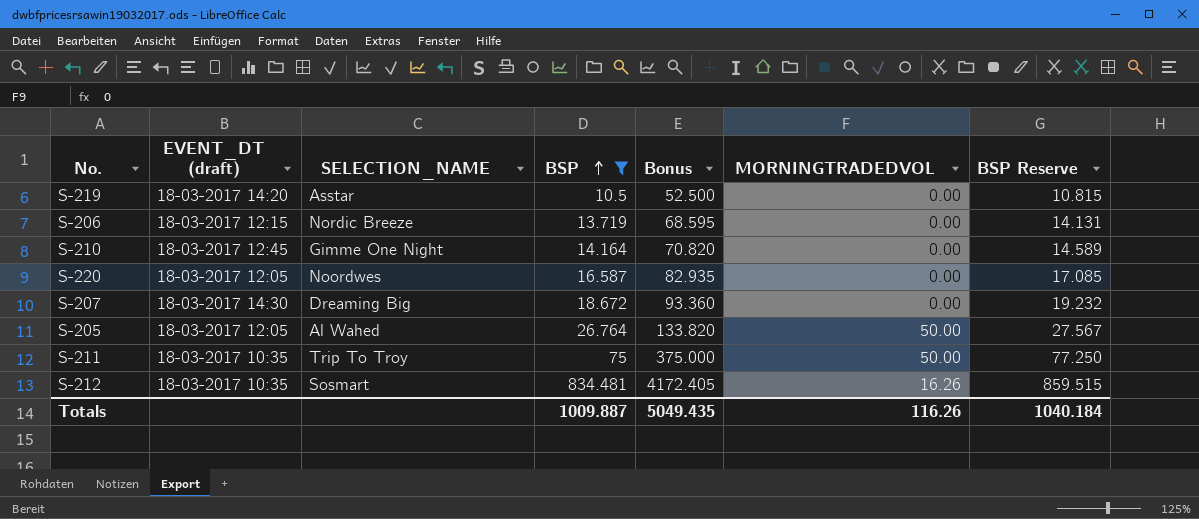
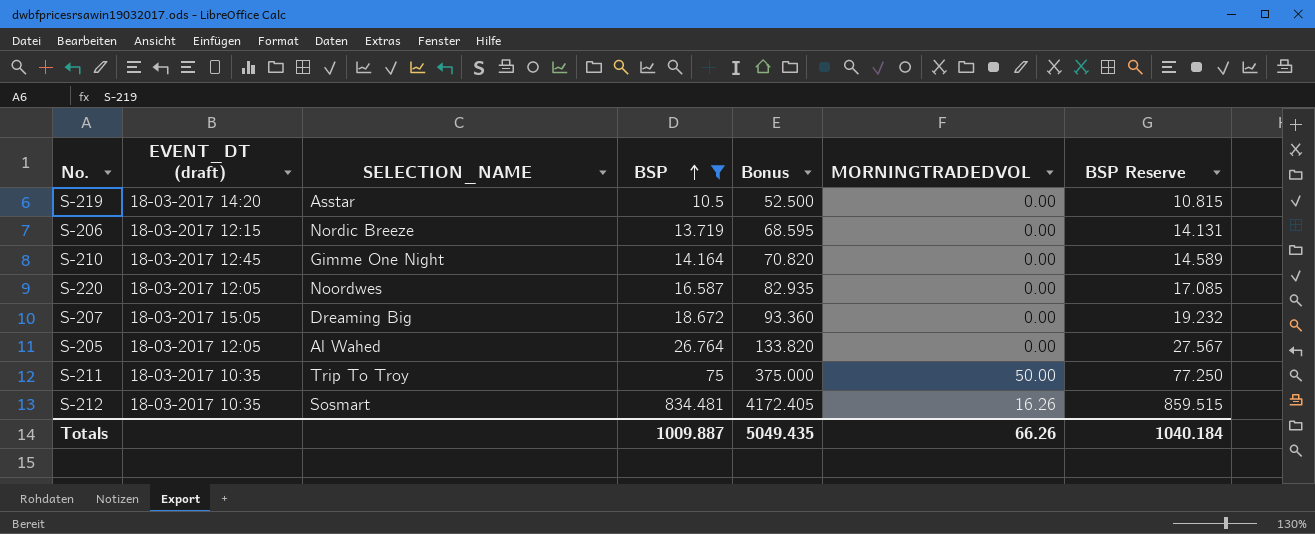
S-207 | EVENT_DT (draft): 18-03-2017 14:30 -> 18-03-2017 15:05
S-205 | MORNINGTRADEDVOL: 50.00 -> 0.00
Totals | MORNINGTRADEDVOL: 116.26 -> 66.26

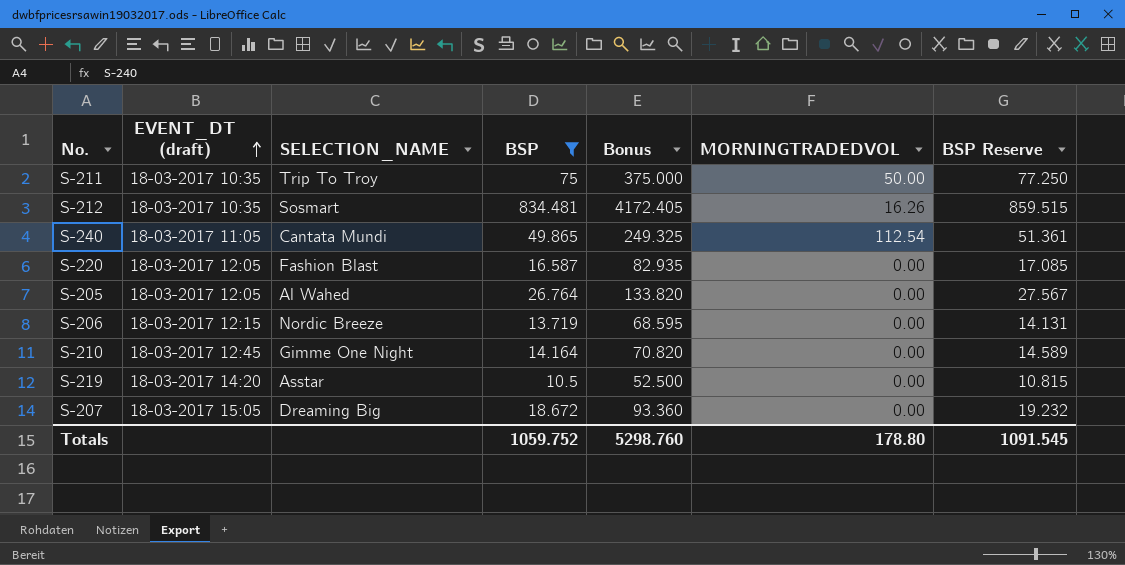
row order: BSP ascending -> EVENT_DT (draft) ascending
row S-240: none -> 18-03-2017 11:05 | Cantata Mundi | 49.865 | 249.325 | 112.54 | 51.361
S-220 | SELECTION_NAME: Noordwes -> Fashion Blast
Totals | BSP: 1009.887 -> 1059.752
Totals | Bonus: 5049.435 -> 5298.760
Totals | MORNINGTRADEDVOL: 66.26 -> 178.80
Totals | BSP Reserve: 1040.184 -> 1091.545

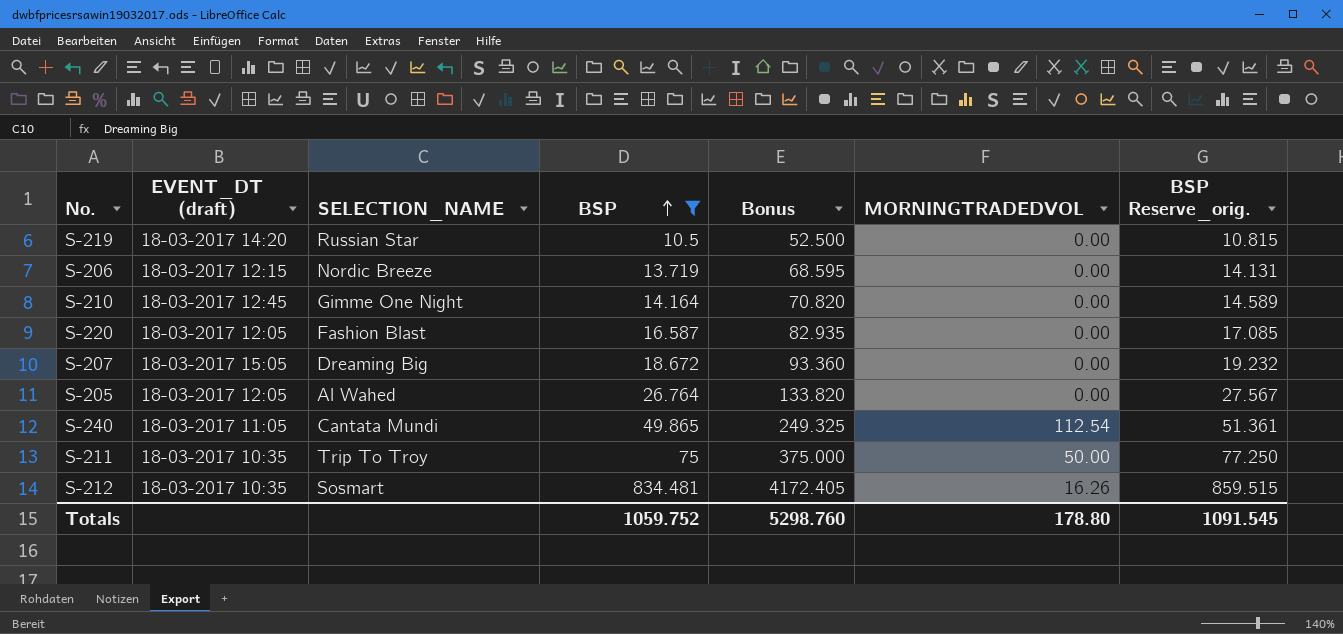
row order: EVENT_DT (draft) ascending -> BSP ascending
column name: BSP Reserve -> BSP Reserve_orig.
S-219 | SELECTION_NAME: Asstar -> Russian Star

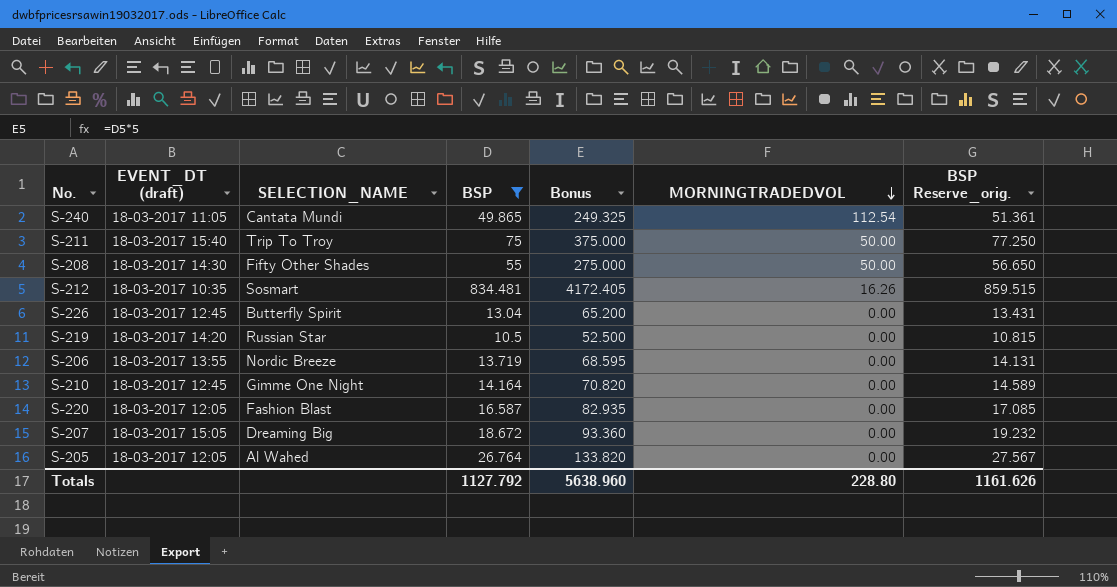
row order: BSP ascending -> MORNINGTRADEDVOL descending
S-211 | EVENT_DT (draft): 18-03-2017 10:35 -> 18-03-2017 15:40
row S-208: none -> 18-03-2017 14:30 | Fifty Other Shades | 55 | 275.000 | 50.00 | 56.650
row S-226: none -> 18-03-2017 12:45 | Butterfly Spirit | 13.04 | 65.200 | 0.00 | 13.431
S-206 | EVENT_DT (draft): 18-03-2017 12:15 -> 18-03-2017 13:55
Totals | BSP: 1059.752 -> 1127.792
Totals | Bonus: 5298.760 -> 5638.960
Totals | MORNINGTRADEDVOL: 178.80 -> 228.80
Totals | BSP Reserve_orig.: 1091.545 -> 1161.626

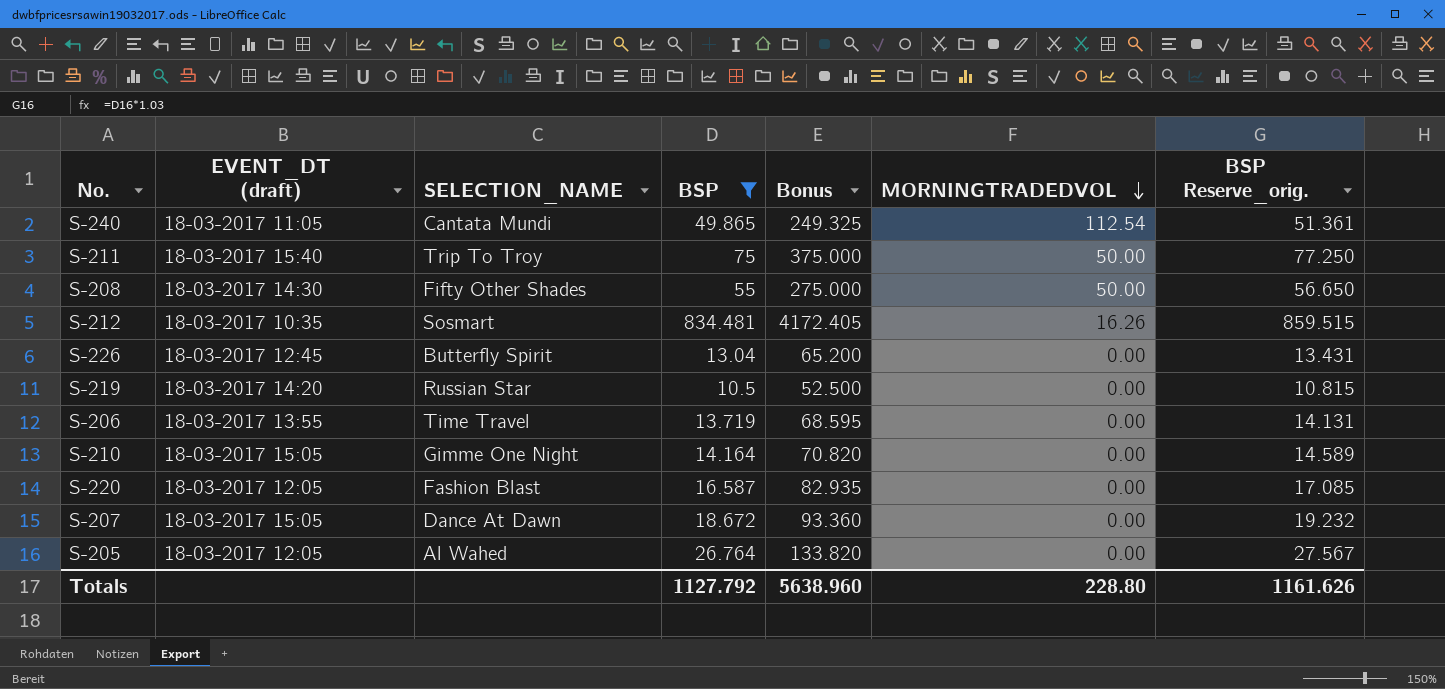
S-206 | SELECTION_NAME: Nordic Breeze -> Time Travel
S-210 | EVENT_DT (draft): 18-03-2017 12:45 -> 18-03-2017 15:05
S-207 | SELECTION_NAME: Dreaming Big -> Dance At Dawn

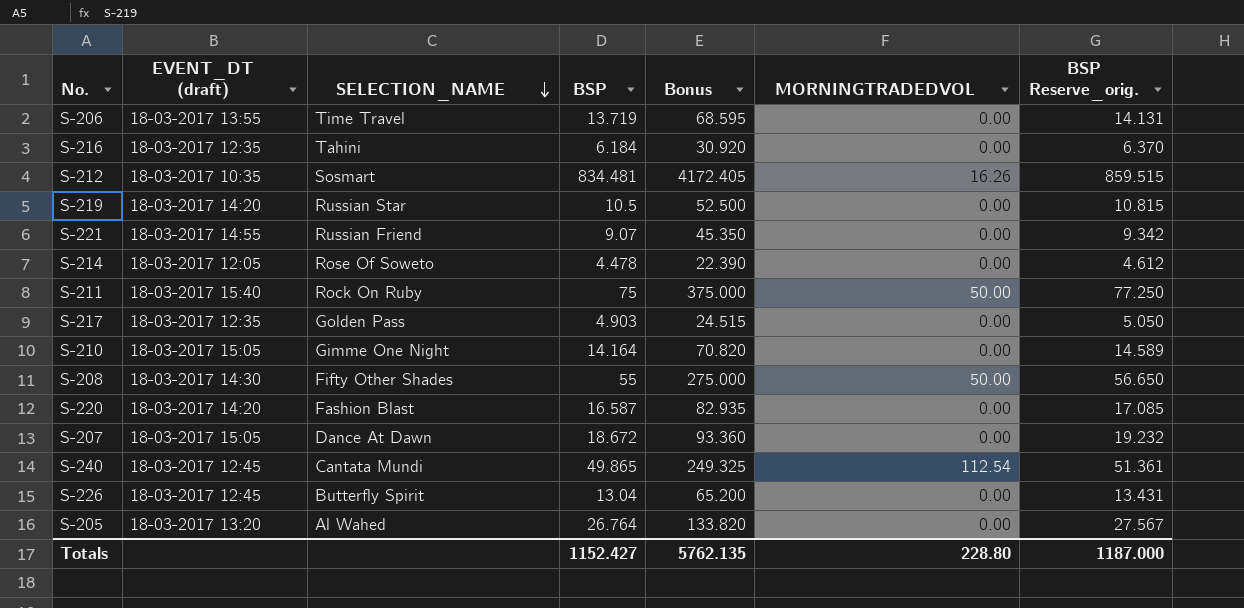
filter: BSP >= 10.5 -> none
row order: MORNINGTRADEDVOL descending -> SELECTION_NAME descending
S-211 | SELECTION_NAME: Trip To Troy -> Rock On Ruby
S-220 | EVENT_DT (draft): 18-03-2017 12:05 -> 18-03-2017 14:20
S-240 | EVENT_DT (draft): 18-03-2017 11:05 -> 18-03-2017 12:45
S-205 | EVENT_DT (draft): 18-03-2017 12:05 -> 18-03-2017 13:20
Totals | BSP: 1127.792 -> 1152.427
Totals | Bonus: 5638.960 -> 5762.135
Totals | BSP Reserve_orig.: 1161.626 -> 1187.000

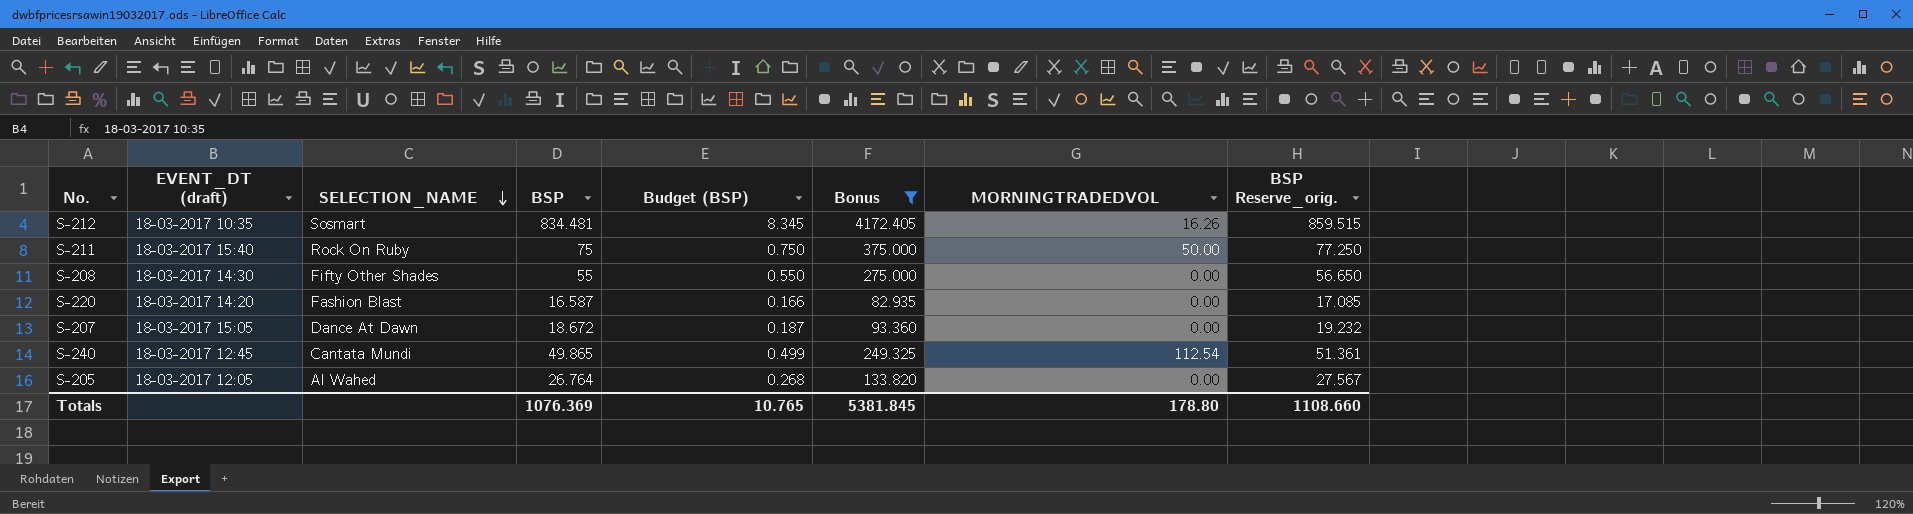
filter: none -> Bonus >= 82.935
column Budget (BSP) | formula: none -> [BSP] * 0.01
S-208 | MORNINGTRADEDVOL: 50.00 -> 0.00
S-205 | EVENT_DT (draft): 18-03-2017 13:20 -> 18-03-2017 12:05
Totals | BSP: 1152.427 -> 1076.369
Totals | Bonus: 5762.135 -> 5381.845
Totals | MORNINGTRADEDVOL: 228.80 -> 178.80
Totals | BSP Reserve_orig.: 1187.000 -> 1108.660

